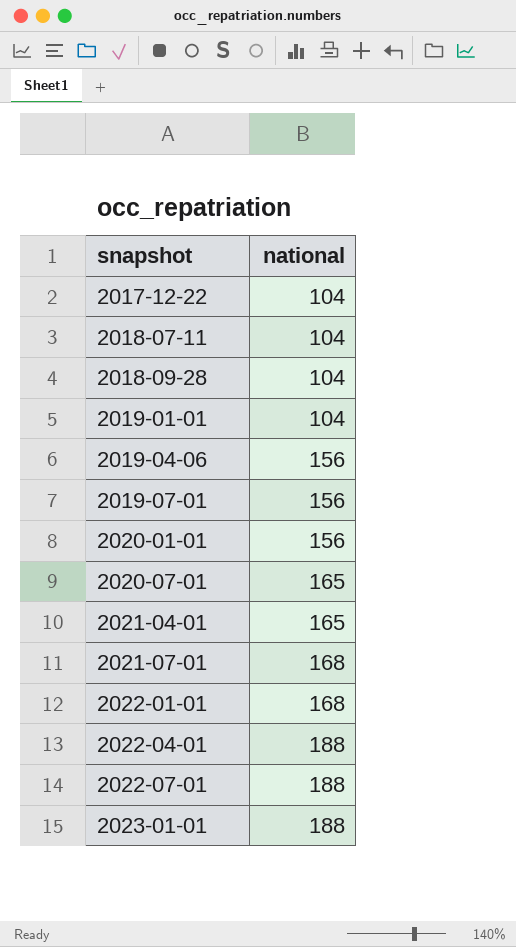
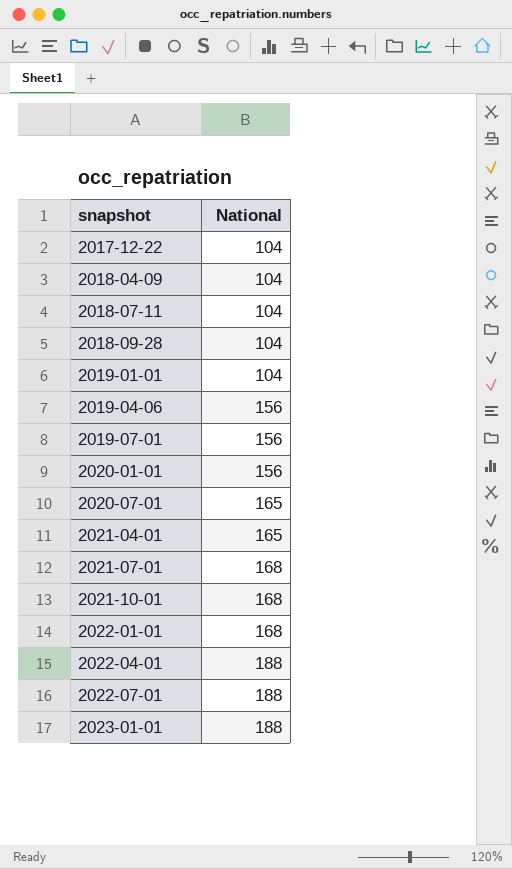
column name: national -> National
row 2018-04-09: none -> 104
row 2021-10-01: none -> 168

